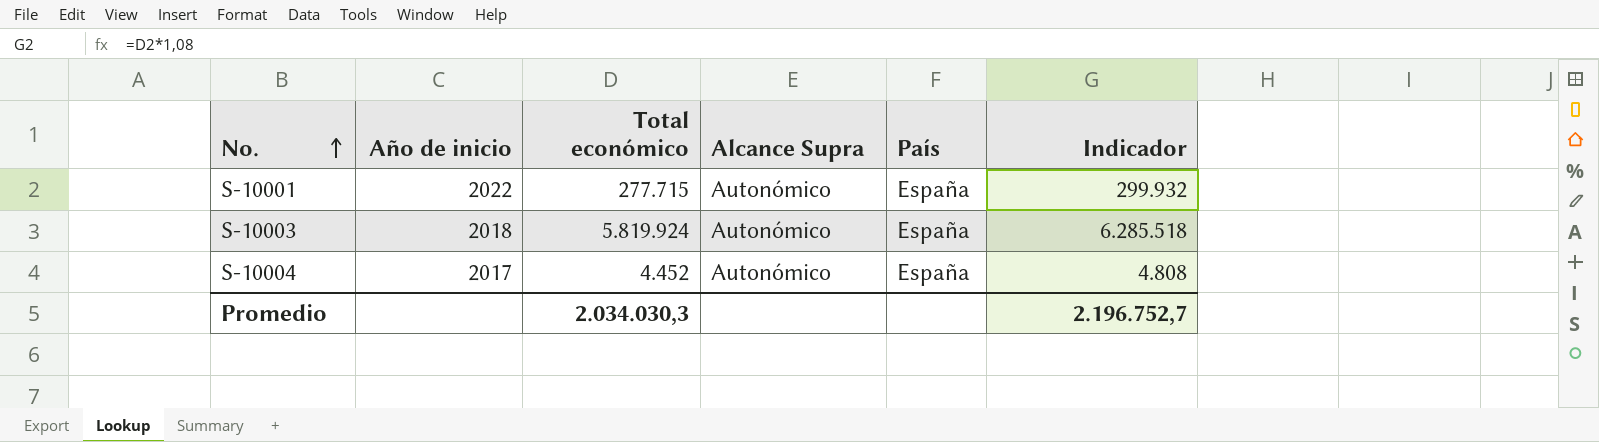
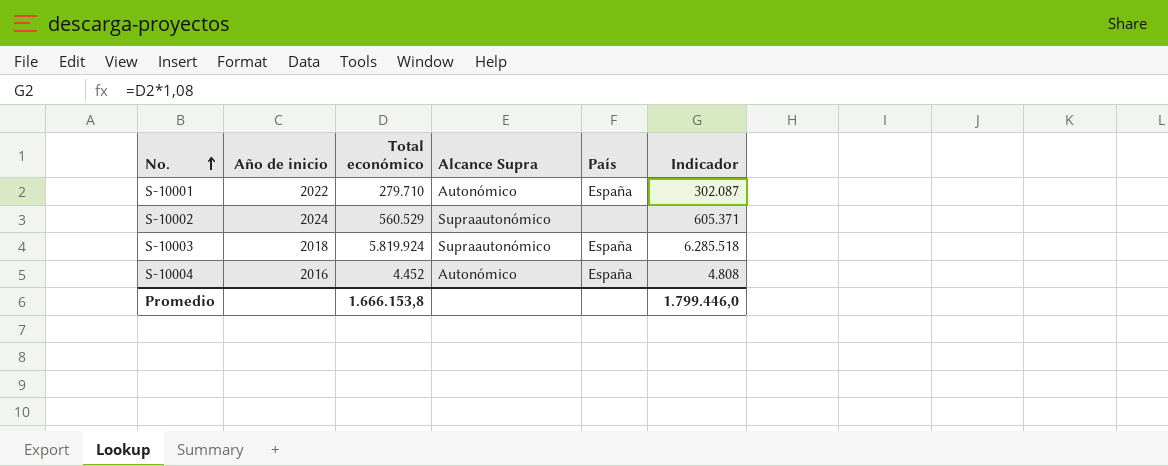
S-10001 | Total económico: 277.715 -> 279.710
S-10001 | Indicador: 299.932 -> 302.087
row S-10002: none -> 2024 | 560.529 | Supraautonómico | none | 605.371
S-10003 | Alcance Supra: Autonómico -> Supraautonómico
S-10004 | Año de inicio: 2017 -> 2016
Promedio | Total económico: 2.034.030,3 -> 1.666.153,8
Promedio | Indicador: 2.196.752,7 -> 1.799.446,0

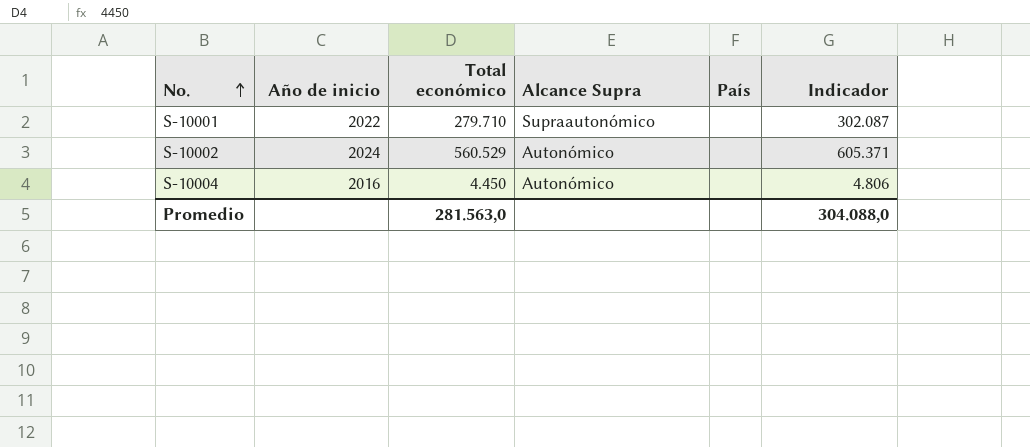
row S-10003: 2018 | 5.819.924 | Supraautonómico | España | 6.285.518 -> none
S-10001 | Alcance Supra: Autonómico -> Supraautonómico
S-10001 | País: España -> none
S-10002 | Alcance Supra: Supraautonómico -> Autonómico
S-10004 | Total económico: 4.452 -> 4.450
S-10004 | País: España -> none
S-10004 | Indicador: 4.808 -> 4.806
Promedio | Total económico: 1.666.153,8 -> 281.563,0
Promedio | Indicador: 1.799.446,0 -> 304.088,0

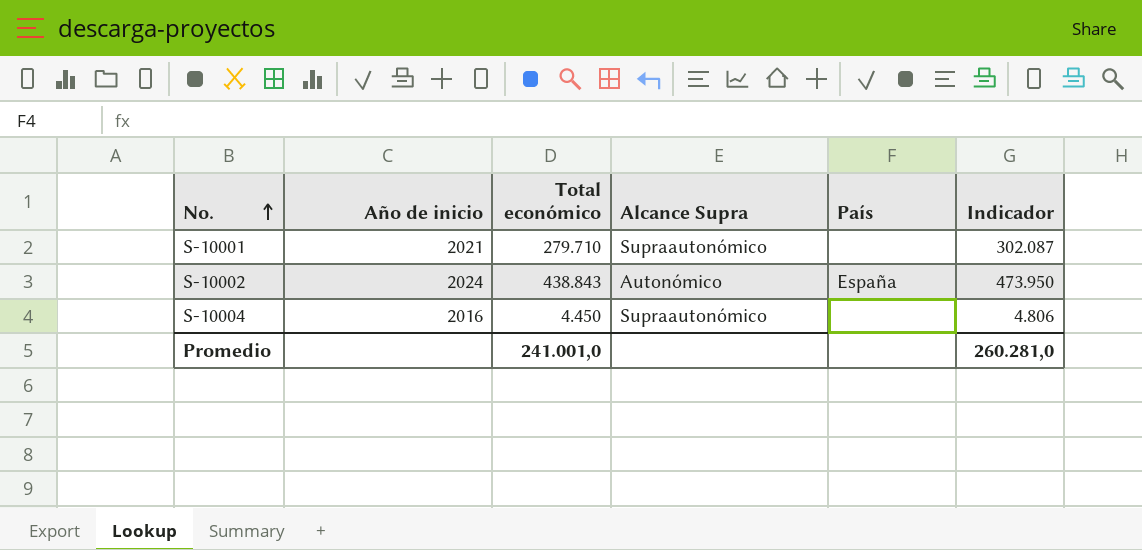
S-10001 | Año de inicio: 2022 -> 2021
S-10002 | Total económico: 560.529 -> 438.843
S-10002 | País: none -> España
S-10002 | Indicador: 605.371 -> 473.950
S-10004 | Alcance Supra: Autonómico -> Supraautonómico
Promedio | Total económico: 281.563,0 -> 241.001,0
Promedio | Indicador: 304.088,0 -> 260.281,0

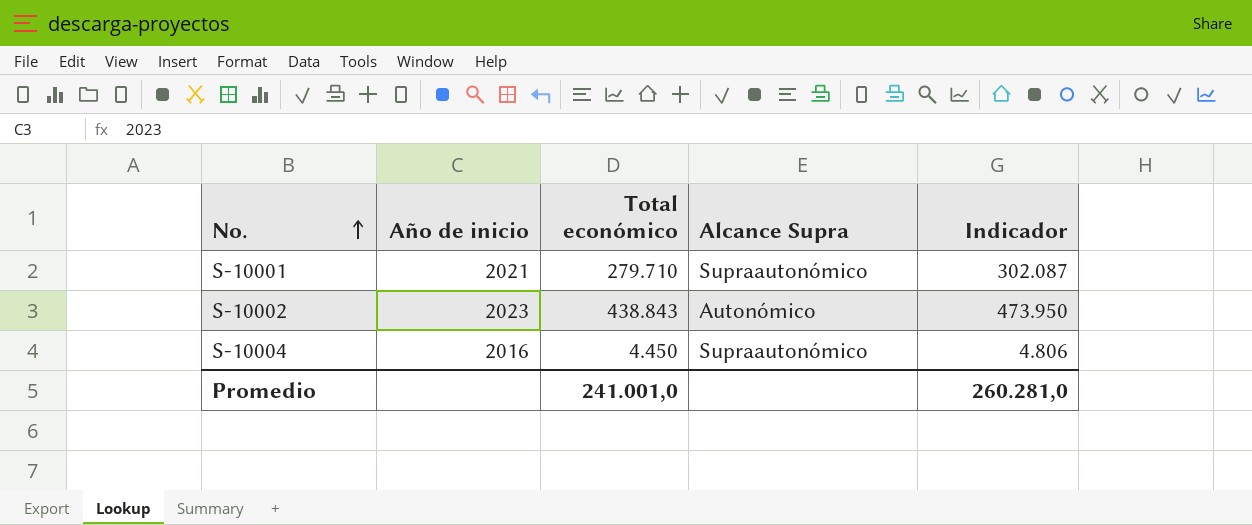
column País | position: 5 -> none
S-10002 | Año de inicio: 2024 -> 2023

